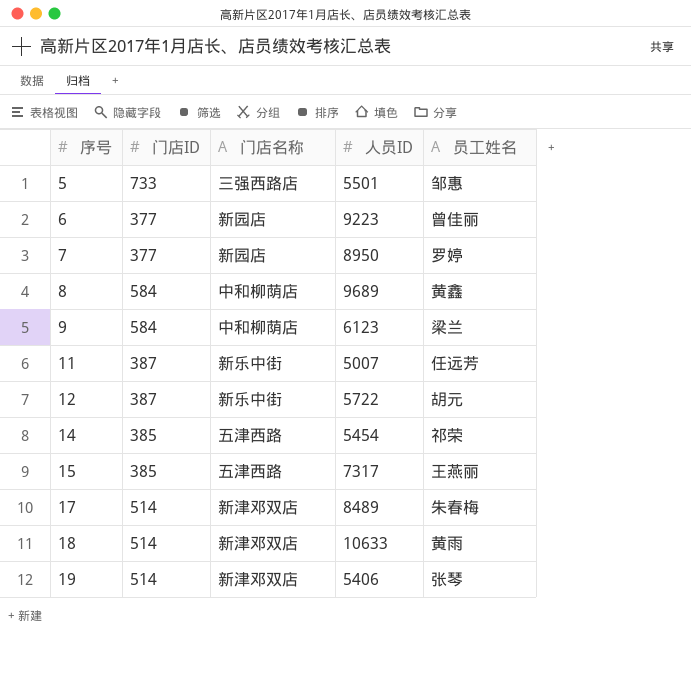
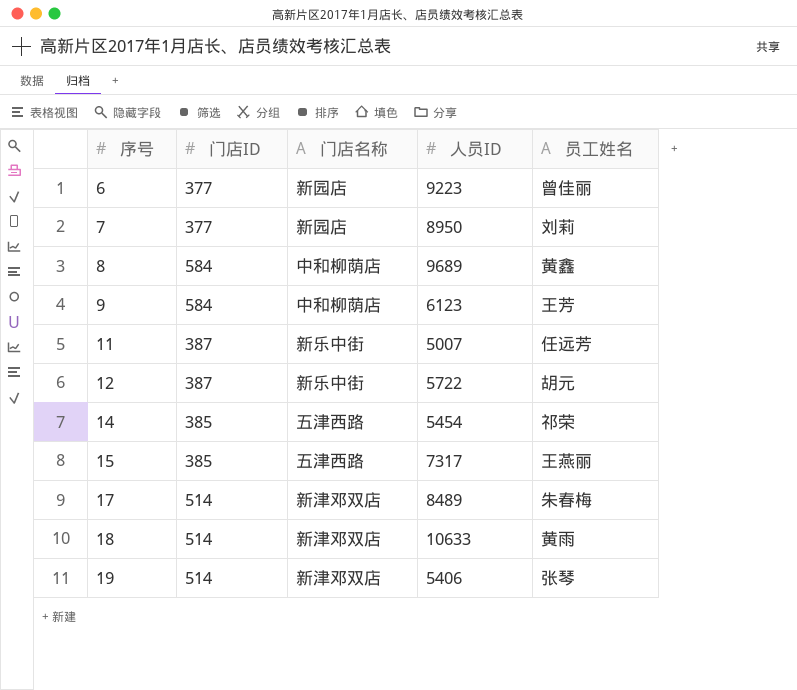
row 5: 733 | 三强西路店 | 5501 | 邹惠 -> none
7 | 员工姓名: 罗婷 -> 刘莉
9 | 员工姓名: 梁兰 -> 王芳

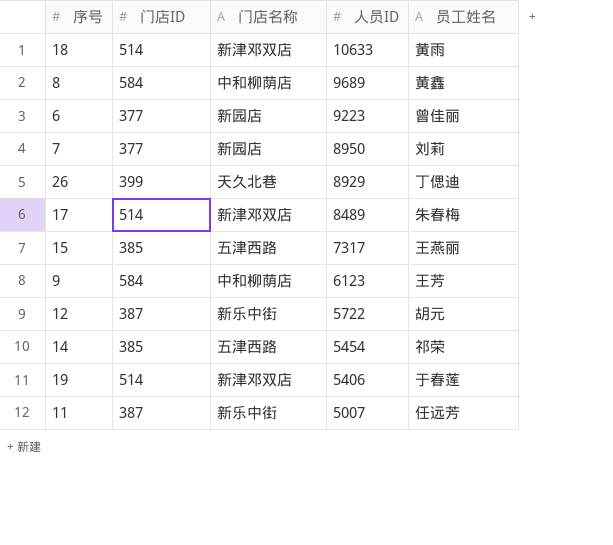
row order: 序号 ascending -> 人员ID descending
row 26: none -> 399 | 天久北巷 | 8929 | 丁偲迪
19 | 员工姓名: 张琴 -> 于春莲

